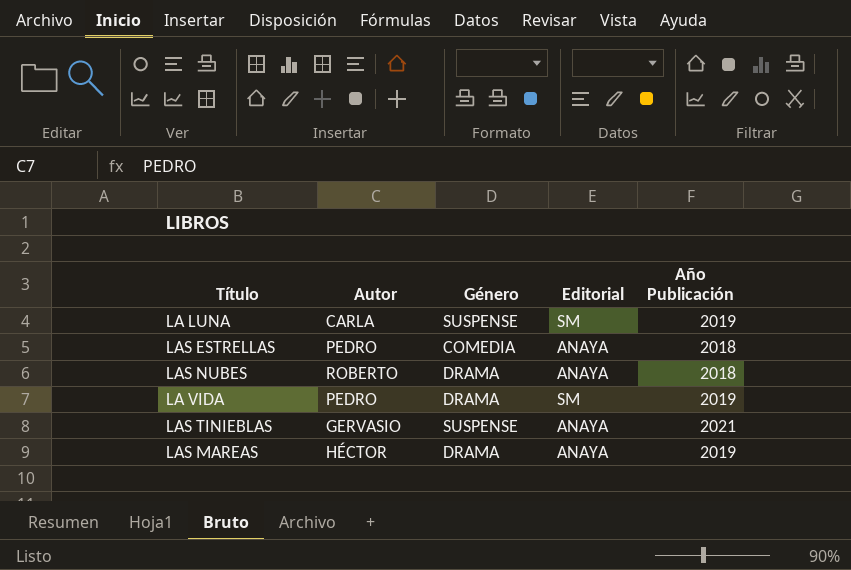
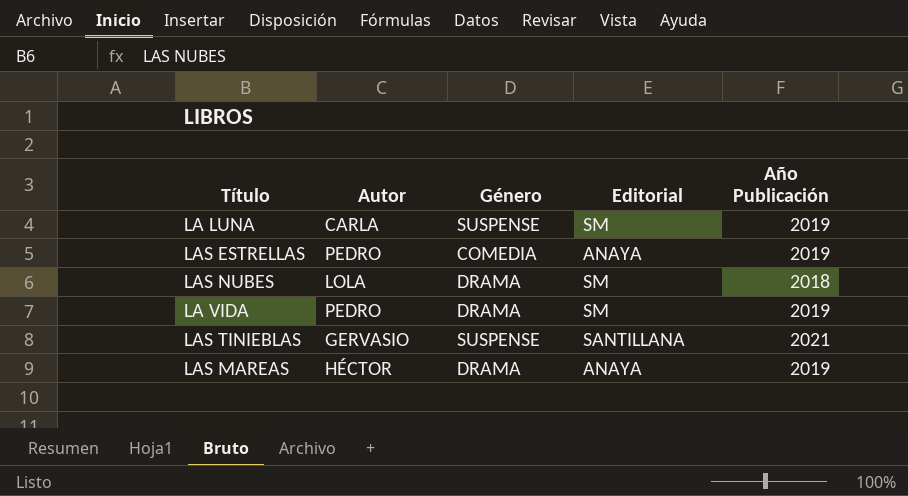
LAS ESTRELLAS | Año Publicación: 2018 -> 2019
LAS NUBES | Autor: ROBERTO -> LOLA
LAS NUBES | Editorial: ANAYA -> SM
LAS TINIEBLAS | Editorial: ANAYA -> SANTILLANA

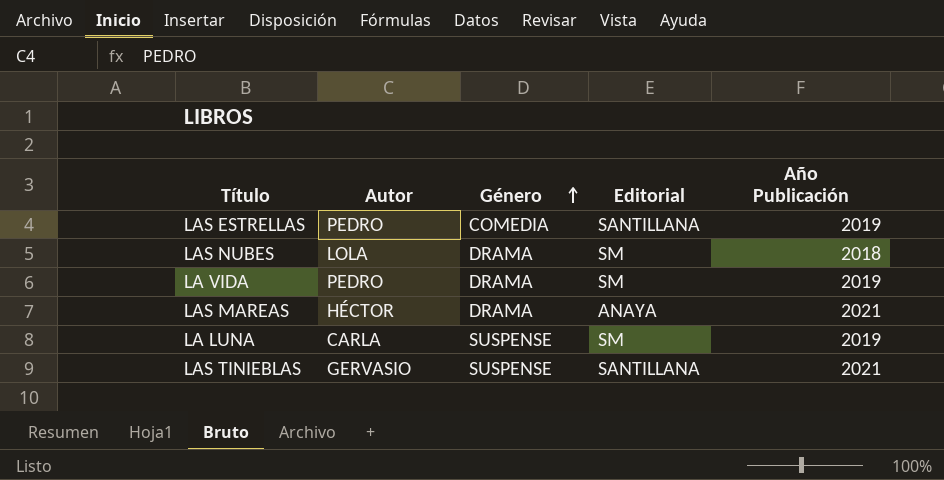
row order: none -> Género ascending
LAS ESTRELLAS | Editorial: ANAYA -> SANTILLANA
LAS MAREAS | Año Publicación: 2019 -> 2021

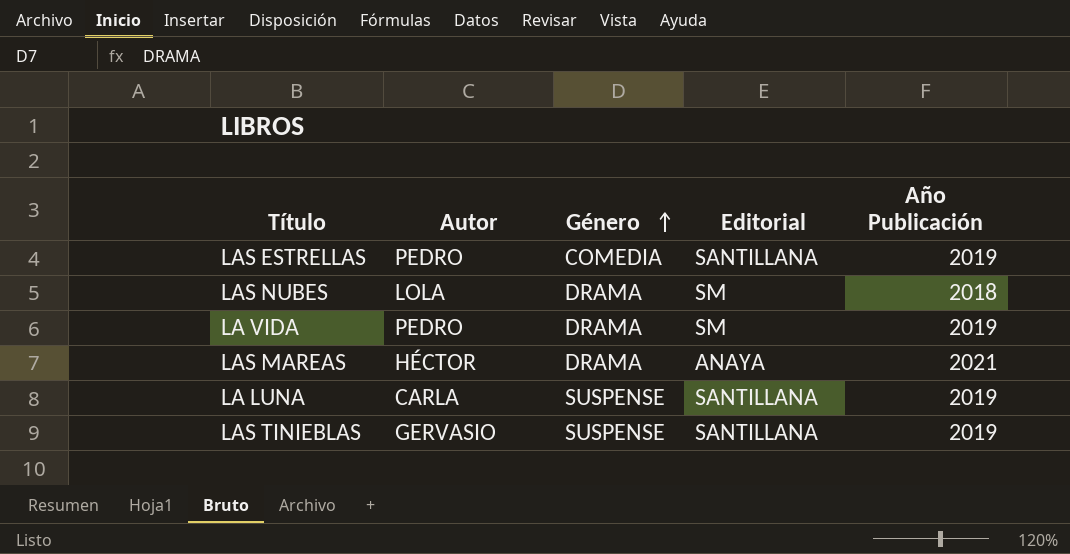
LA LUNA | Editorial: SM -> SANTILLANA
LAS TINIEBLAS | Año Publicación: 2021 -> 2019

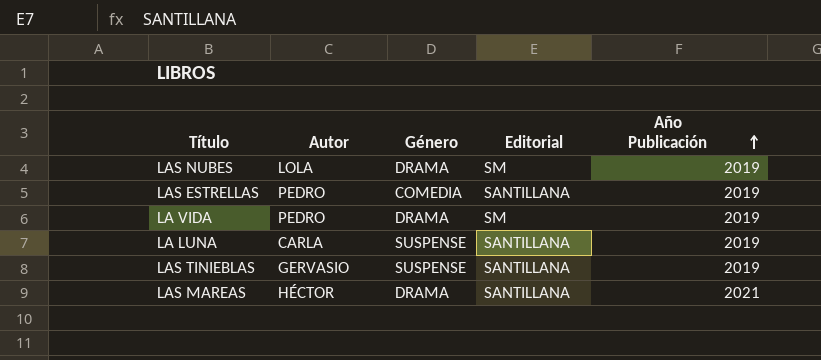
row order: Género ascending -> Año Publicación ascending
LAS NUBES | Año Publicación: 2018 -> 2019
LAS MAREAS | Editorial: ANAYA -> SANTILLANA

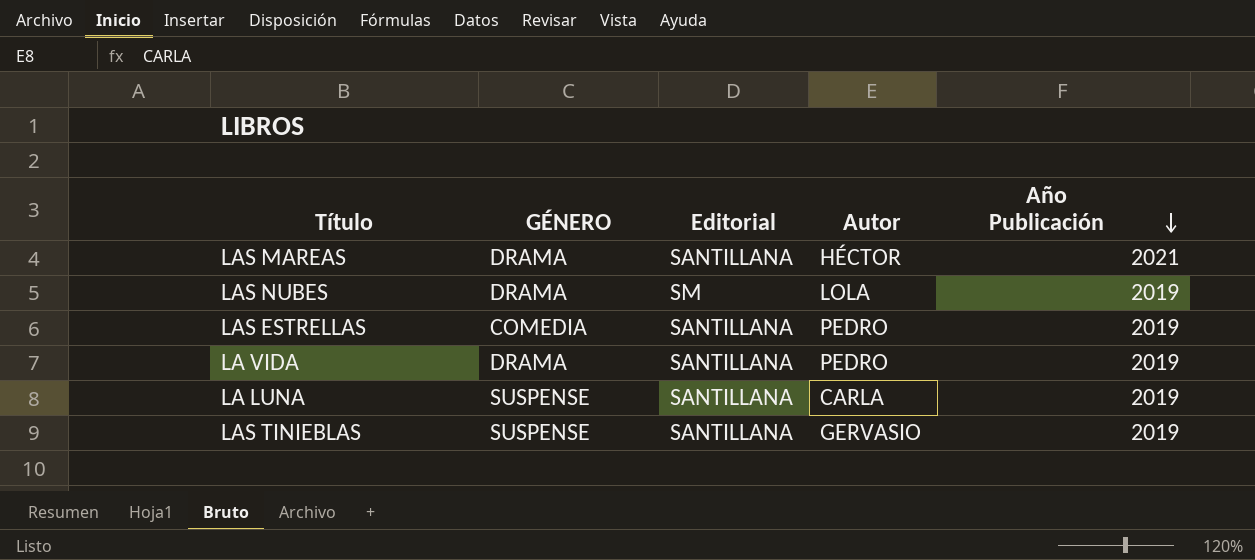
row order: Año Publicación ascending -> Año Publicación descending
column name: Género -> GÉNERO
column Autor | position: 2 -> 4
LA VIDA | Editorial: SM -> SANTILLANA

